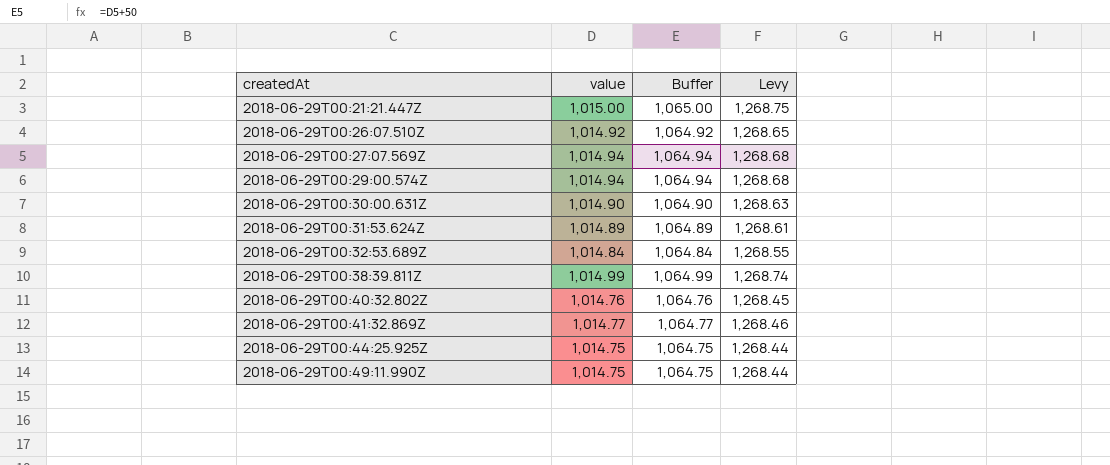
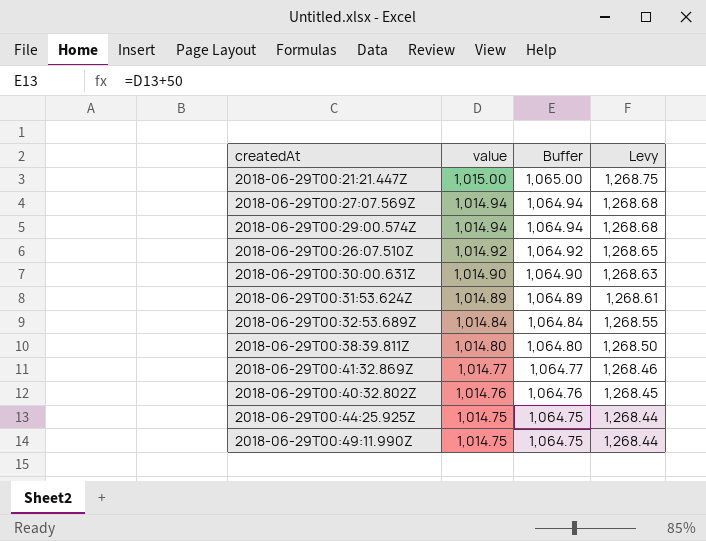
row order: createdAt ascending -> value descending
2018-06-29T00:38:39.811Z | value: 1,014.99 -> 1,014.80
2018-06-29T00:38:39.811Z | Buffer: 1,064.99 -> 1,064.80
2018-06-29T00:38:39.811Z | Levy: 1,268.74 -> 1,268.50

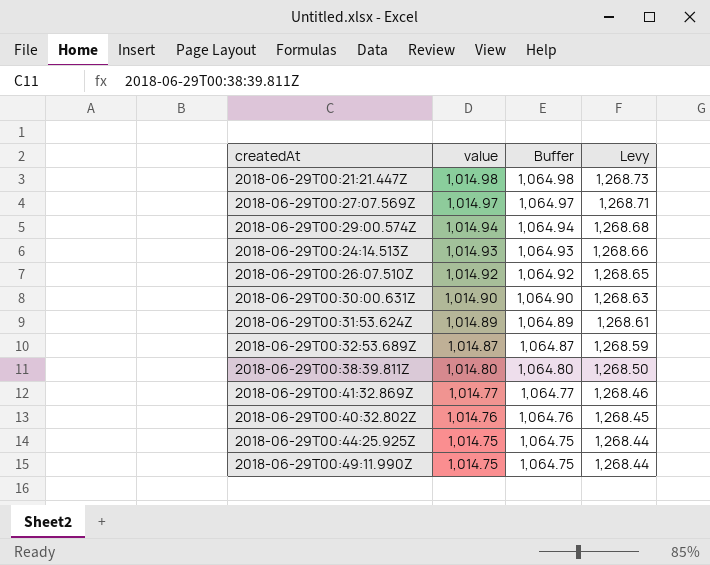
2018-06-29T00:21:21.447Z | value: 1,015.00 -> 1,014.98
2018-06-29T00:21:21.447Z | Buffer: 1,065.00 -> 1,064.98
2018-06-29T00:21:21.447Z | Levy: 1,268.75 -> 1,268.73
2018-06-29T00:27:07.569Z | value: 1,014.94 -> 1,014.97
2018-06-29T00:27:07.569Z | Buffer: 1,064.94 -> 1,064.97
2018-06-29T00:27:07.569Z | Levy: 1,268.68 -> 1,268.71
row 2018-06-29T00:24:14.513Z: none -> 1,014.93 | 1,064.93 | 1,268.66
2018-06-29T00:32:53.689Z | value: 1,014.84 -> 1,014.87
2018-06-29T00:32:53.689Z | Buffer: 1,064.84 -> 1,064.87
2018-06-29T00:32:53.689Z | Levy: 1,268.55 -> 1,268.59

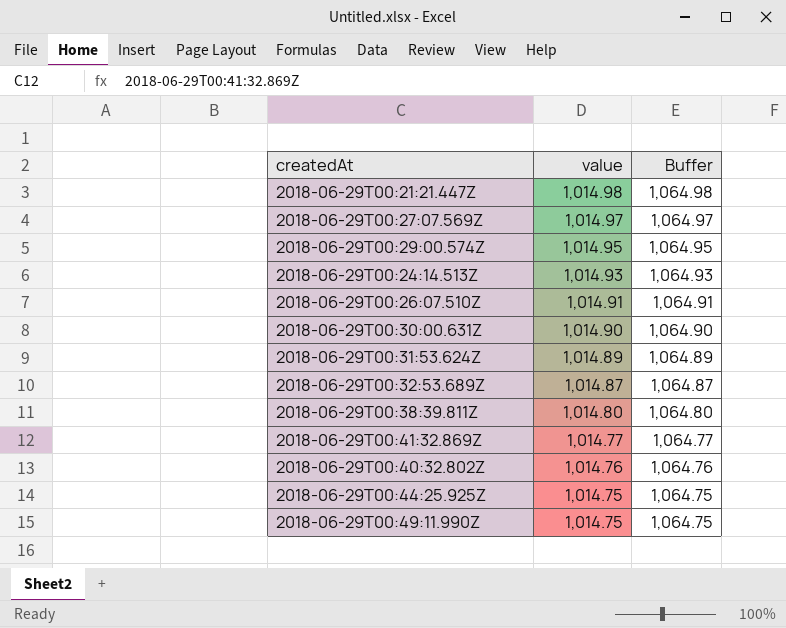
column Levy | formula: [value] * 1.25 -> none
2018-06-29T00:29:00.574Z | value: 1,014.94 -> 1,014.95
2018-06-29T00:29:00.574Z | Buffer: 1,064.94 -> 1,064.95
2018-06-29T00:26:07.510Z | value: 1,014.92 -> 1,014.91
2018-06-29T00:26:07.510Z | Buffer: 1,064.92 -> 1,064.91

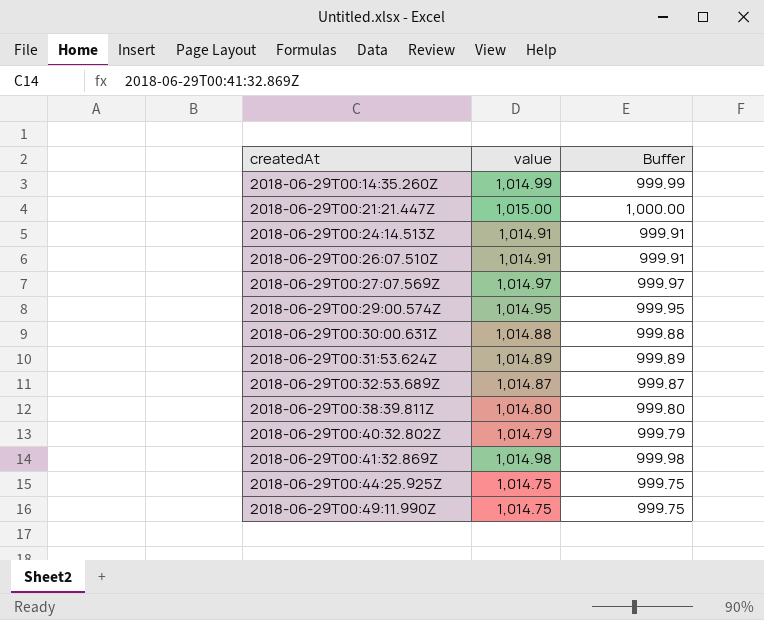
row order: value descending -> createdAt ascending
column Buffer | formula: [value] + 50 -> [value] - 15
row 2018-06-29T00:14:35.260Z: none -> 1,014.99 | 999.99
2018-06-29T00:21:21.447Z | value: 1,014.98 -> 1,015.00
2018-06-29T00:24:14.513Z | value: 1,014.93 -> 1,014.91
2018-06-29T00:30:00.631Z | value: 1,014.90 -> 1,014.88
2018-06-29T00:40:32.802Z | value: 1,014.76 -> 1,014.79
2018-06-29T00:41:32.869Z | value: 1,014.77 -> 1,014.98

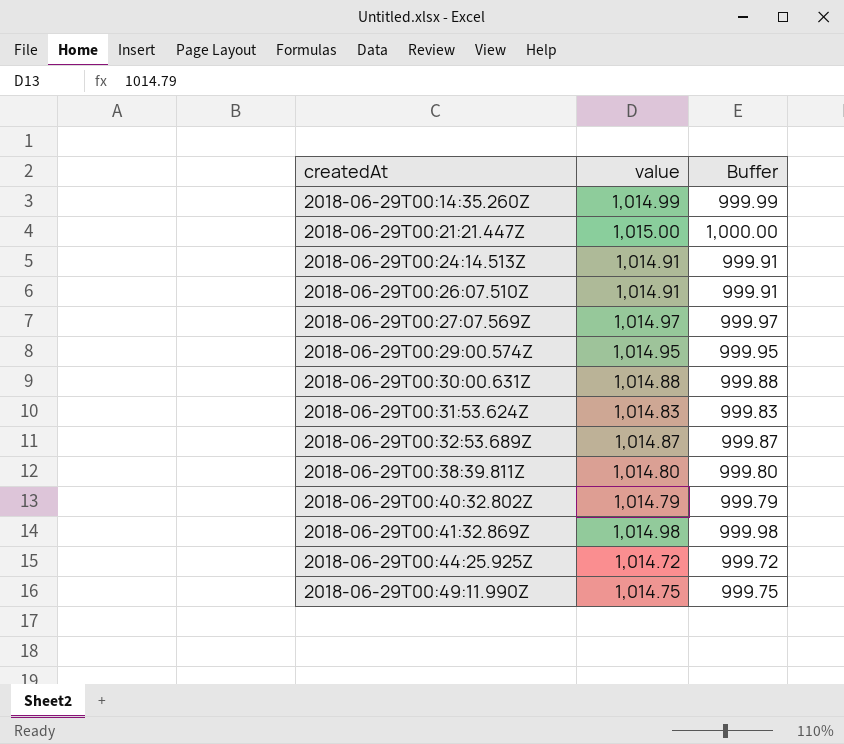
2018-06-29T00:31:53.624Z | value: 1,014.89 -> 1,014.83
2018-06-29T00:31:53.624Z | Buffer: 999.89 -> 999.83
2018-06-29T00:44:25.925Z | value: 1,014.75 -> 1,014.72
2018-06-29T00:44:25.925Z | Buffer: 999.75 -> 999.72

